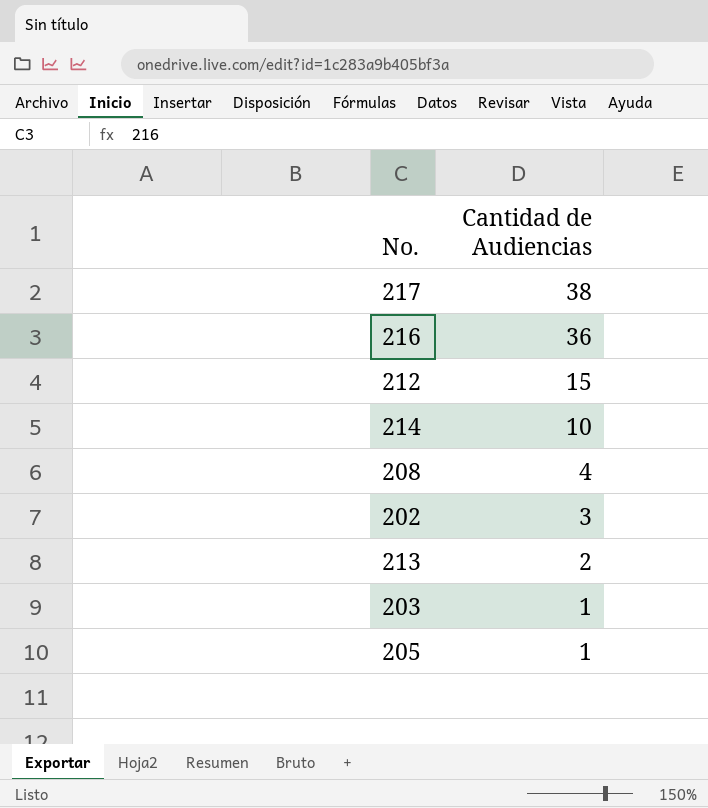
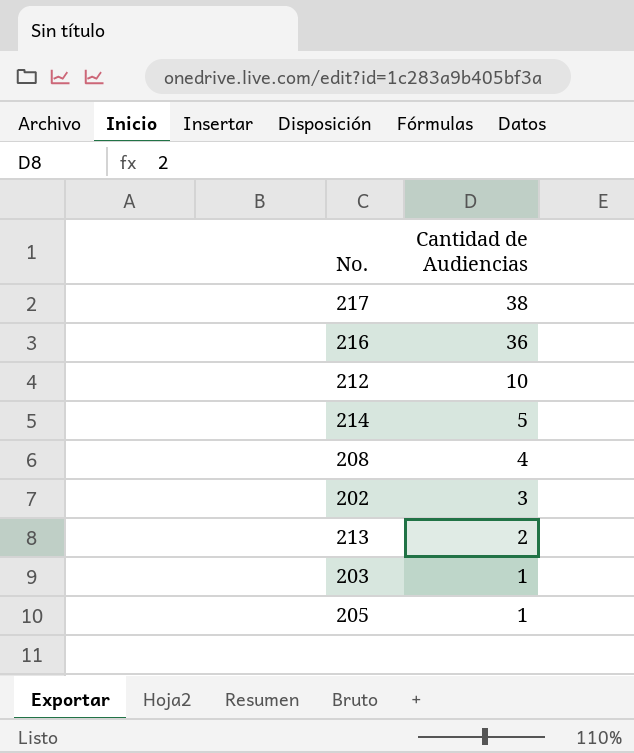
212 | Cantidad de Audiencias: 15 -> 10
214 | Cantidad de Audiencias: 10 -> 5

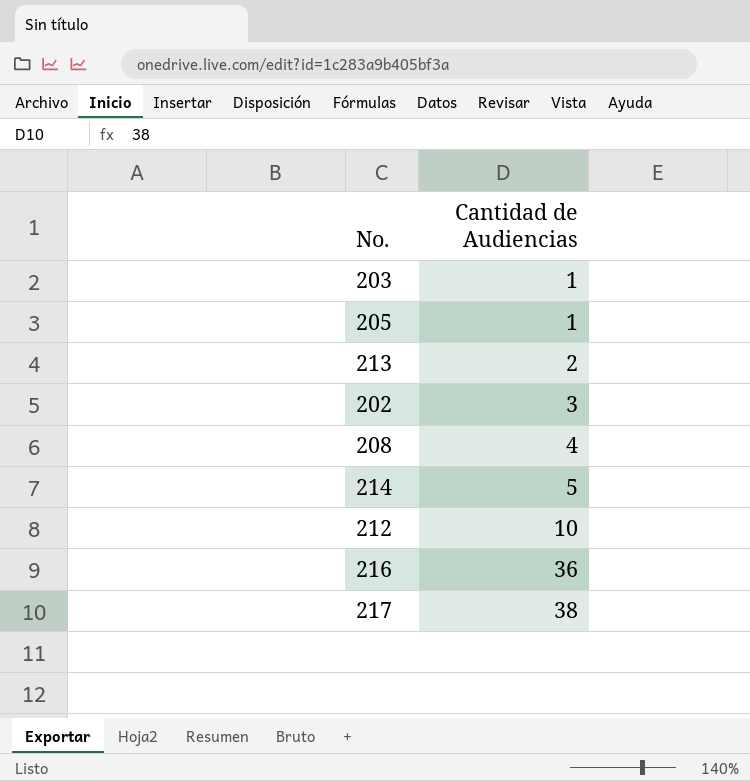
row order: Cantidad de Audiencias descending -> Cantidad de Audiencias ascending

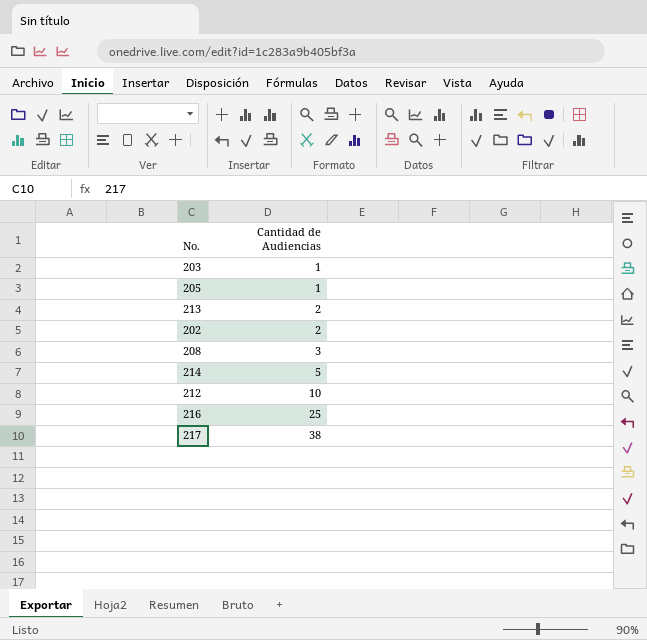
202 | Cantidad de Audiencias: 3 -> 2
208 | Cantidad de Audiencias: 4 -> 3
216 | Cantidad de Audiencias: 36 -> 25

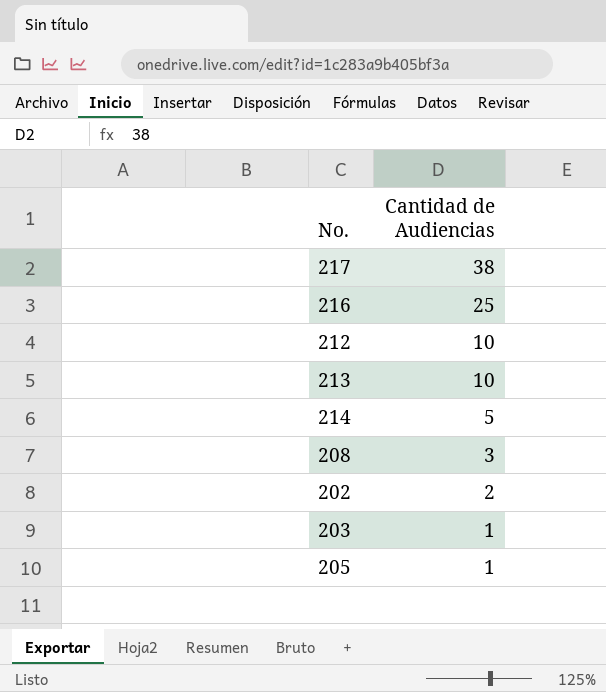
row order: Cantidad de Audiencias ascending -> Cantidad de Audiencias descending
213 | Cantidad de Audiencias: 2 -> 10

